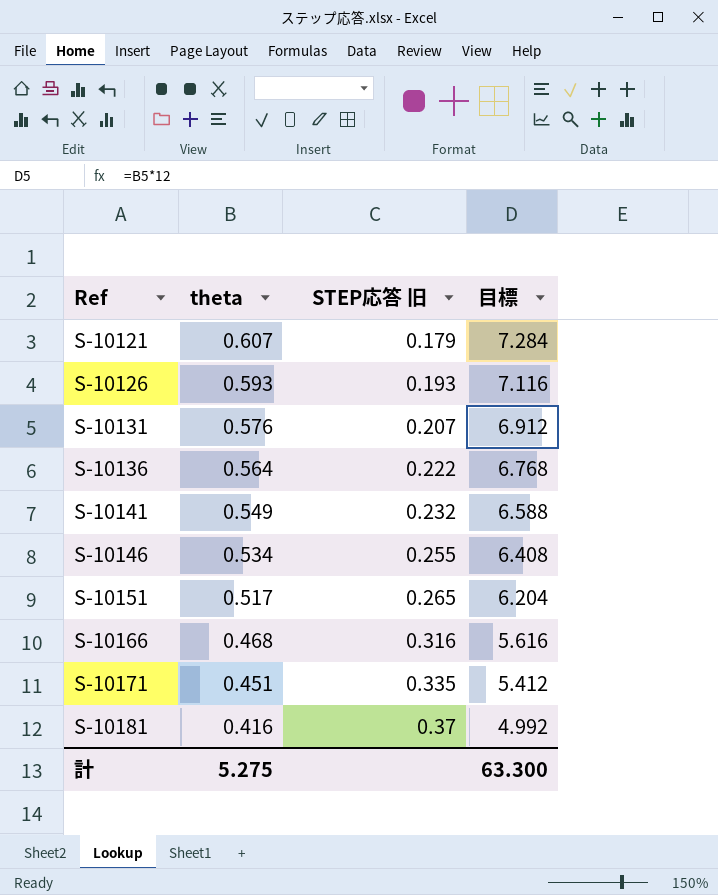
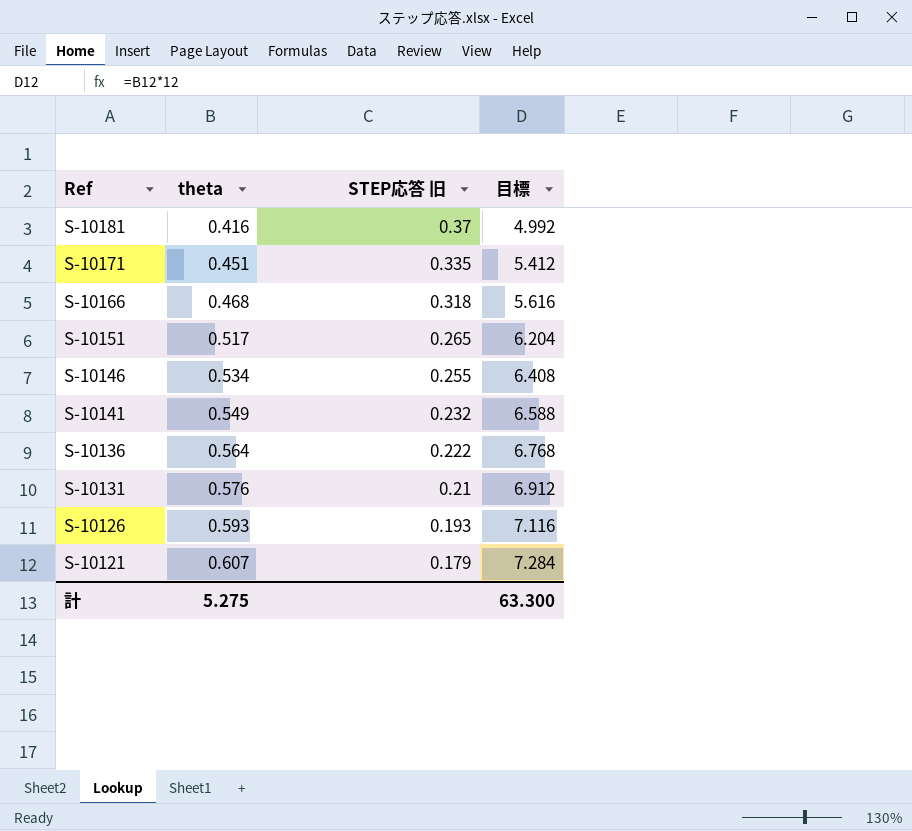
row order: Ref ascending -> Ref descending
S-10166 | STEP応答 旧: 0.316 -> 0.318
S-10131 | STEP応答 旧: 0.207 -> 0.21

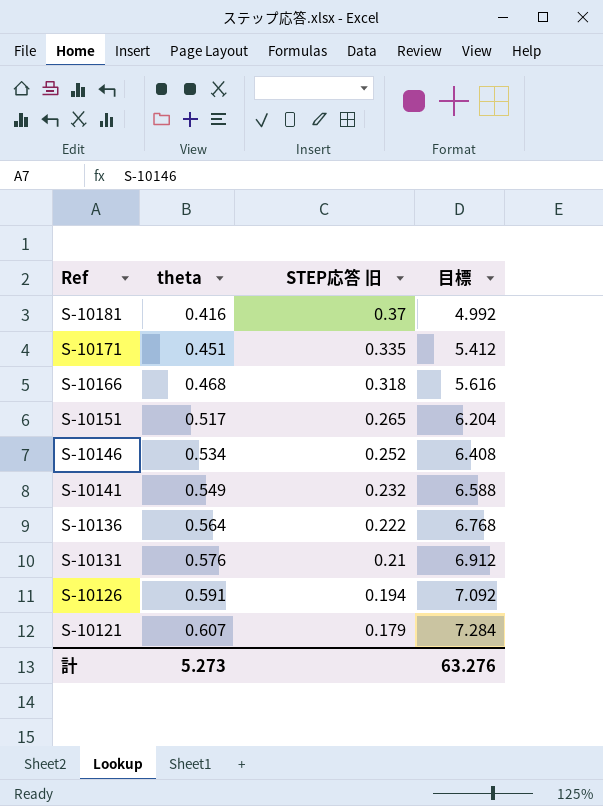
S-10146 | STEP応答 旧: 0.255 -> 0.252
S-10126 | theta: 0.593 -> 0.591
S-10126 | STEP応答 旧: 0.193 -> 0.194
S-10126 | 目標: 7.116 -> 7.092
計 | theta: 5.275 -> 5.273
計 | 目標: 63.300 -> 63.276

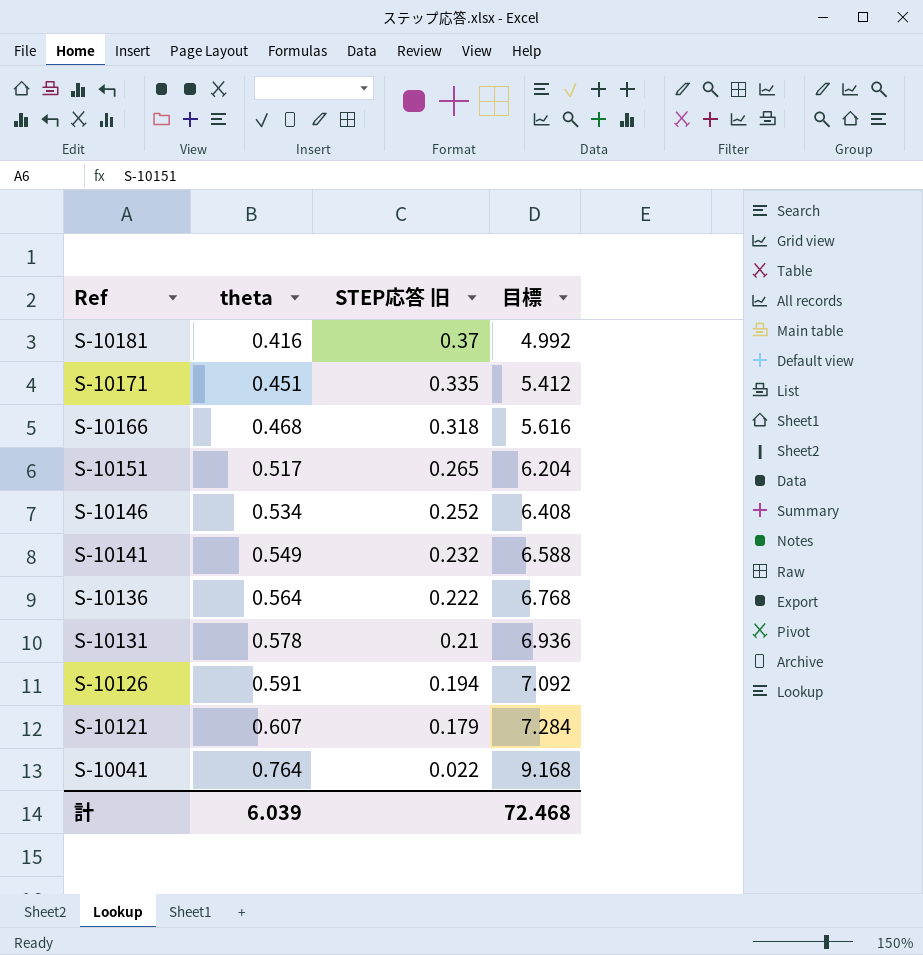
S-10131 | theta: 0.576 -> 0.578
S-10131 | 目標: 6.912 -> 6.936
row S-10041: none -> 0.764 | 0.022 | 9.168
計 | theta: 5.273 -> 6.039
計 | 目標: 63.276 -> 72.468

